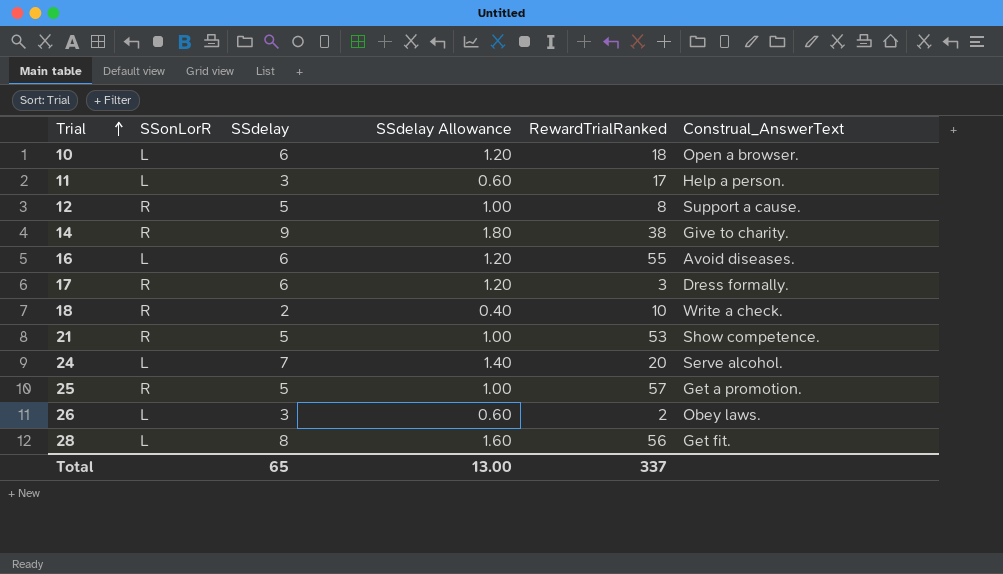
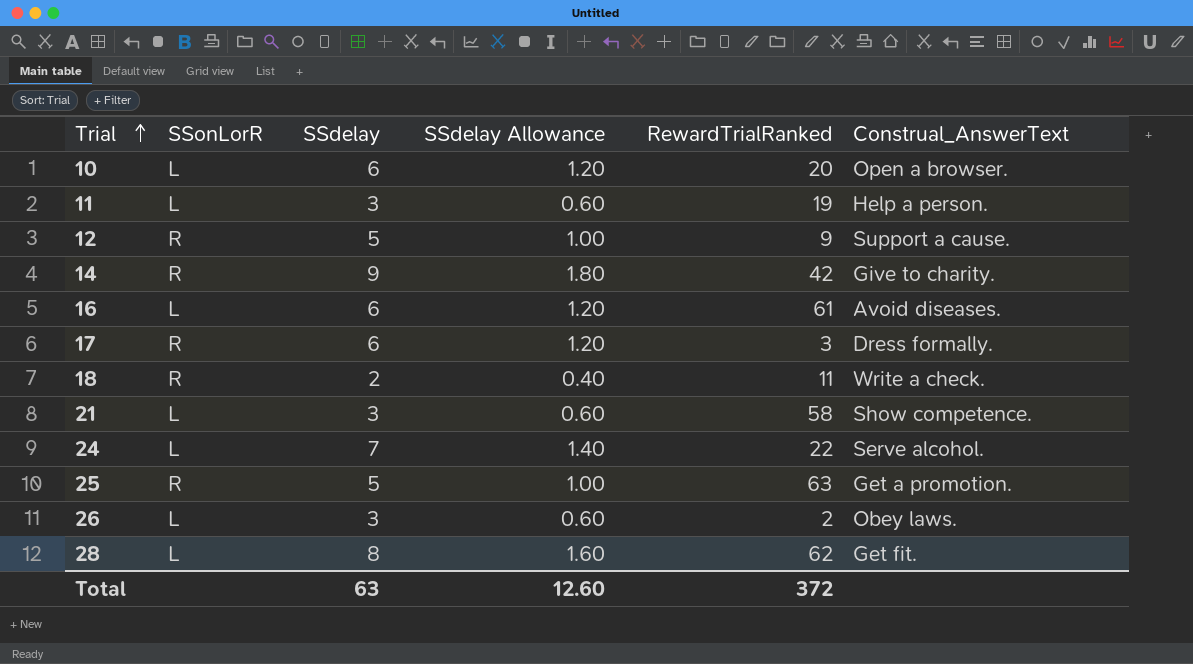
10 | RewardTrialRanked: 18 -> 20
11 | RewardTrialRanked: 17 -> 19
12 | RewardTrialRanked: 8 -> 9
14 | RewardTrialRanked: 38 -> 42
16 | RewardTrialRanked: 55 -> 61
18 | RewardTrialRanked: 10 -> 11
21 | SSonLorR: R -> L
21 | SSdelay: 5 -> 3
21 | SSdelay Allowance: 1.00 -> 0.60
21 | RewardTrialRanked: 53 -> 58
24 | RewardTrialRanked: 20 -> 22
25 | RewardTrialRanked: 57 -> 63
28 | RewardTrialRanked: 56 -> 62
Total | SSdelay: 65 -> 63
Total | SSdelay Allowance: 13.00 -> 12.60
Total | RewardTrialRanked: 337 -> 372

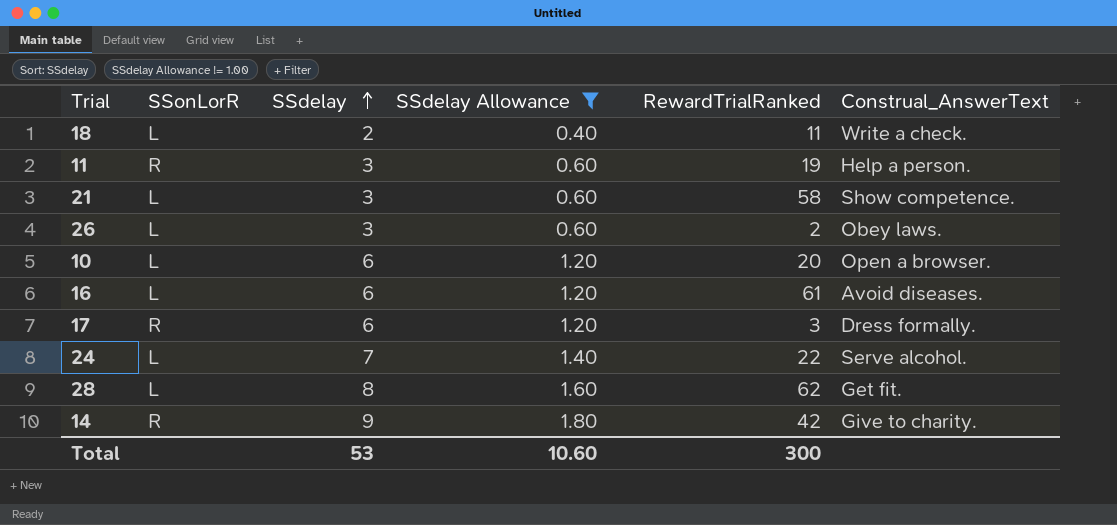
filter: none -> SSdelay Allowance != 1.00
row order: Trial ascending -> SSdelay ascending
18 | SSonLorR: R -> L
11 | SSonLorR: L -> R
Total | SSdelay: 63 -> 53
Total | SSdelay Allowance: 12.60 -> 10.60
Total | RewardTrialRanked: 372 -> 300

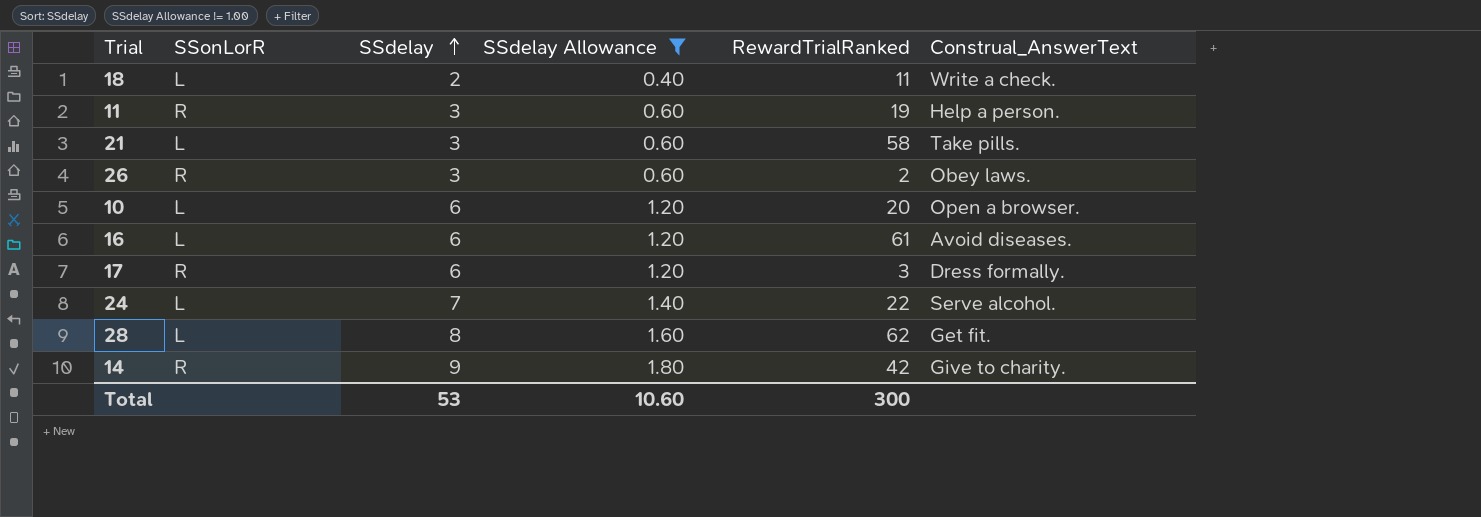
21 | Construal_AnswerText: Show competence. -> Take pills.
26 | SSonLorR: L -> R

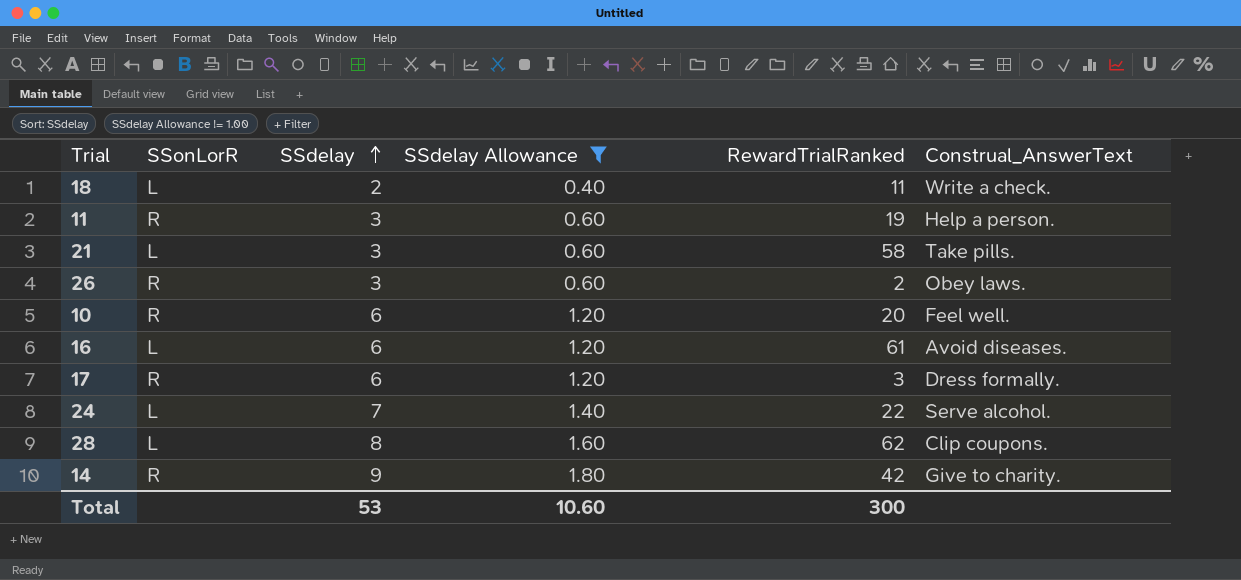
10 | SSonLorR: L -> R
10 | Construal_AnswerText: Open a browser. -> Feel well.
28 | Construal_AnswerText: Get fit. -> Clip coupons.

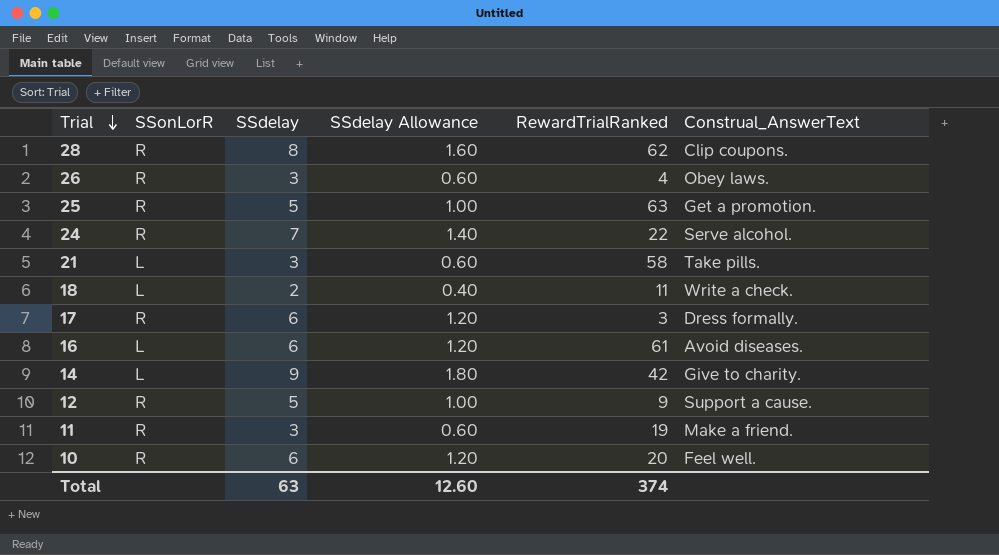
filter: SSdelay Allowance != 1.00 -> none
row order: SSdelay ascending -> Trial descending
28 | SSonLorR: L -> R
26 | RewardTrialRanked: 2 -> 4
24 | SSonLorR: L -> R
14 | SSonLorR: R -> L
11 | Construal_AnswerText: Help a person. -> Make a friend.
Total | SSdelay: 53 -> 63
Total | SSdelay Allowance: 10.60 -> 12.60
Total | RewardTrialRanked: 300 -> 374

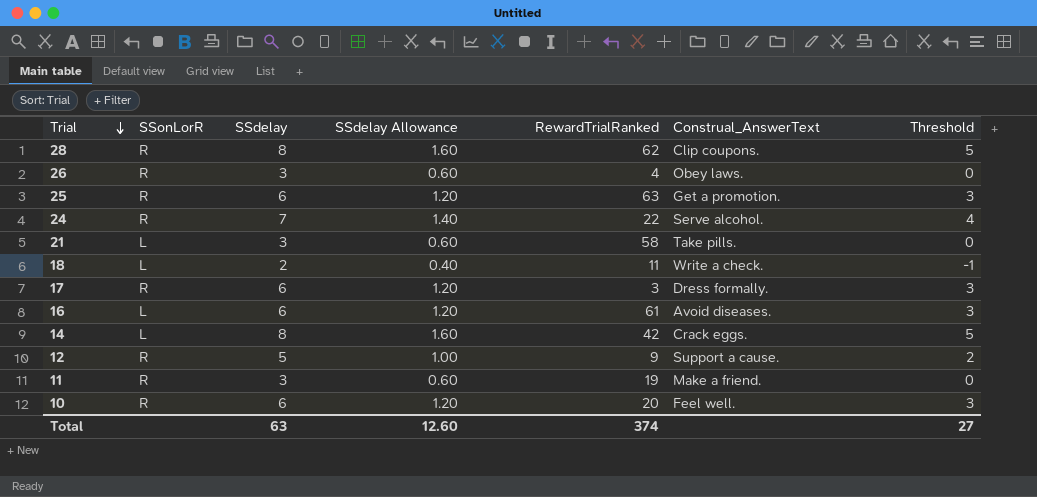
column Threshold | formula: none -> [SSdelay] - 3
25 | SSdelay: 5 -> 6
25 | SSdelay Allowance: 1.00 -> 1.20
14 | SSdelay: 9 -> 8
14 | SSdelay Allowance: 1.80 -> 1.60
14 | Construal_AnswerText: Give to charity. -> Crack eggs.

